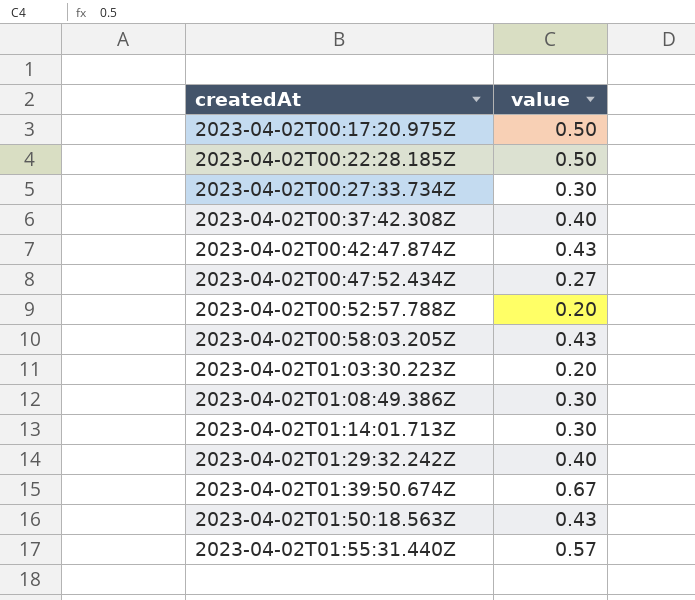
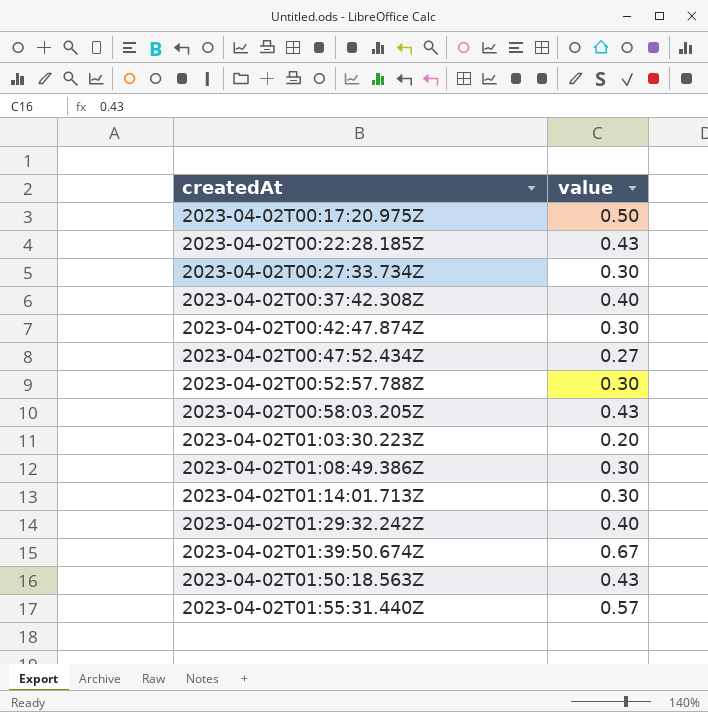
2023-04-02T00:22:28.185Z | value: 0.50 -> 0.43
2023-04-02T00:42:47.874Z | value: 0.43 -> 0.30
2023-04-02T00:52:57.788Z | value: 0.20 -> 0.30

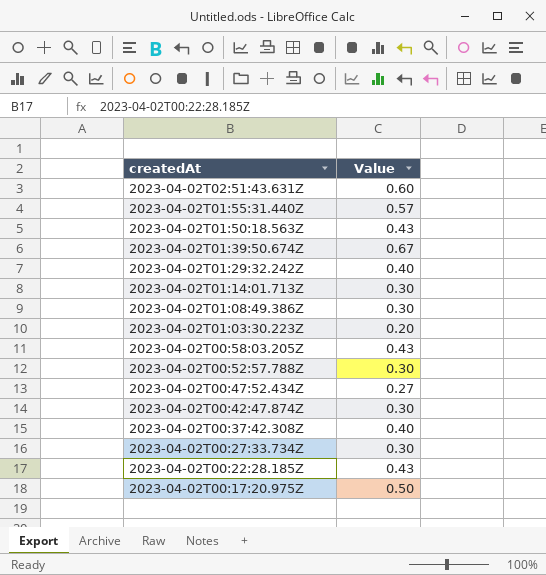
row order: createdAt ascending -> createdAt descending
column name: value -> Value
row 2023-04-02T02:51:43.631Z: none -> 0.60

